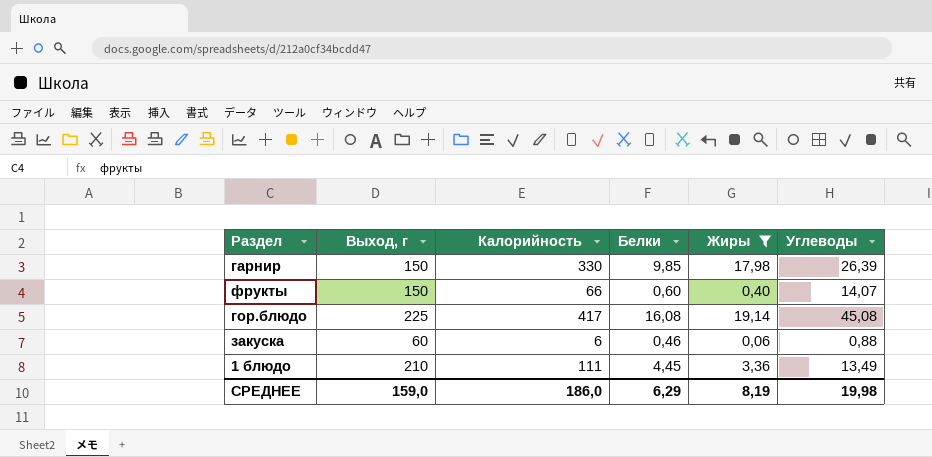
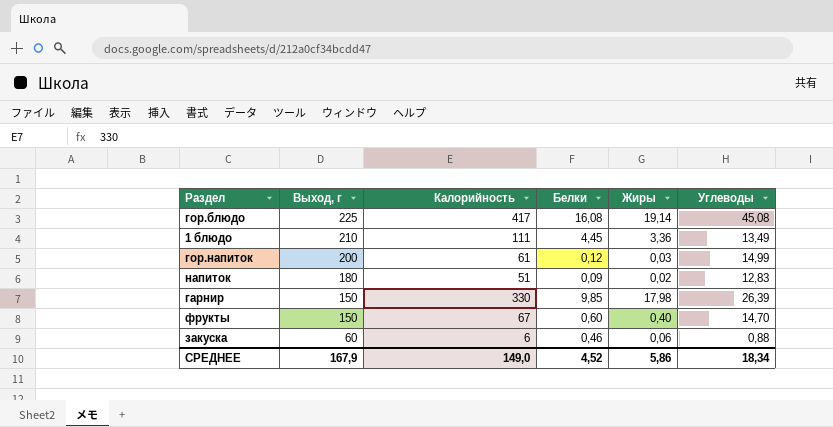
filter: Жиры >= 0,06 -> none
row order: none -> Выход, г descending
фрукты | Калорийность: 66 -> 67
фрукты | Углеводы: 14,07 -> 14,70
СРЕДНЕЕ | Выход, г: 159,0 -> 167,9
СРЕДНЕЕ | Калорийность: 186,0 -> 149,0
СРЕДНЕЕ | Белки: 6,29 -> 4,52
СРЕДНЕЕ | Жиры: 8,19 -> 5,86
СРЕДНЕЕ | Углеводы: 19,98 -> 18,34

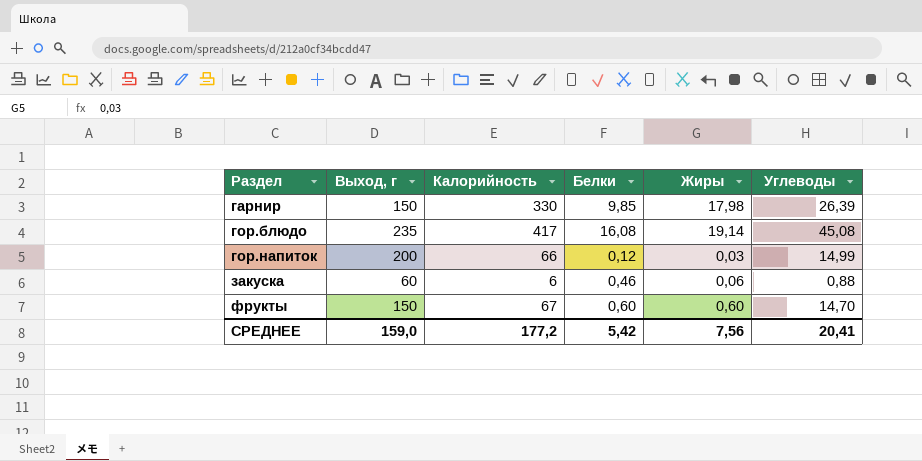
row order: Выход, г descending -> Раздел ascending
row 1 блюдо: 210 | 111 | 4,45 | 3,36 | 13,49 -> none
row напиток: 180 | 51 | 0,09 | 0,02 | 12,83 -> none
гор.блюдо | Выход, г: 225 -> 235
гор.напиток | Калорийность: 61 -> 66
фрукты | Жиры: 0,40 -> 0,60
СРЕДНЕЕ | Выход, г: 167,9 -> 159,0
СРЕДНЕЕ | Калорийность: 149,0 -> 177,2
СРЕДНЕЕ | Белки: 4,52 -> 5,42
СРЕДНЕЕ | Жиры: 5,86 -> 7,56
СРЕДНЕЕ | Углеводы: 18,34 -> 20,41

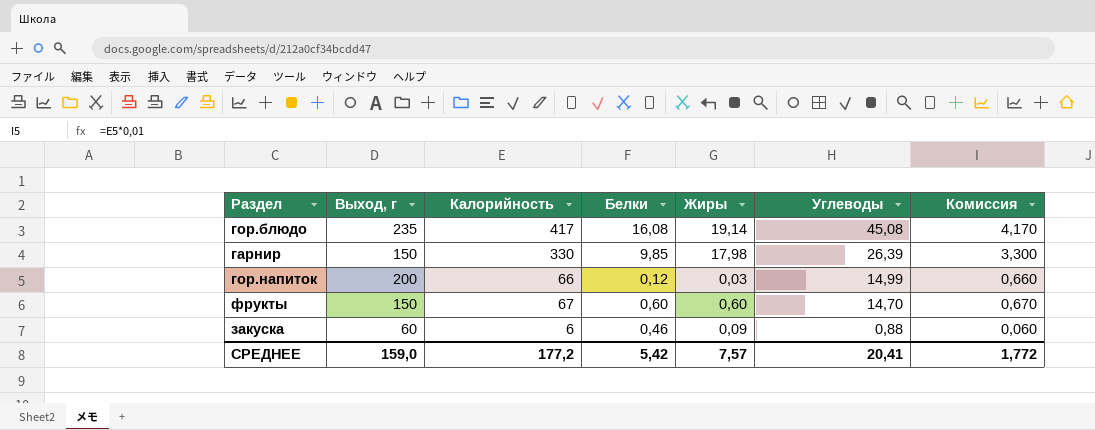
row order: Раздел ascending -> Углеводы descending
column Комиссия | formula: none -> [Калорийность] * 0,01
закуска | Жиры: 0,06 -> 0,09
СРЕДНЕЕ | Жиры: 7,56 -> 7,57

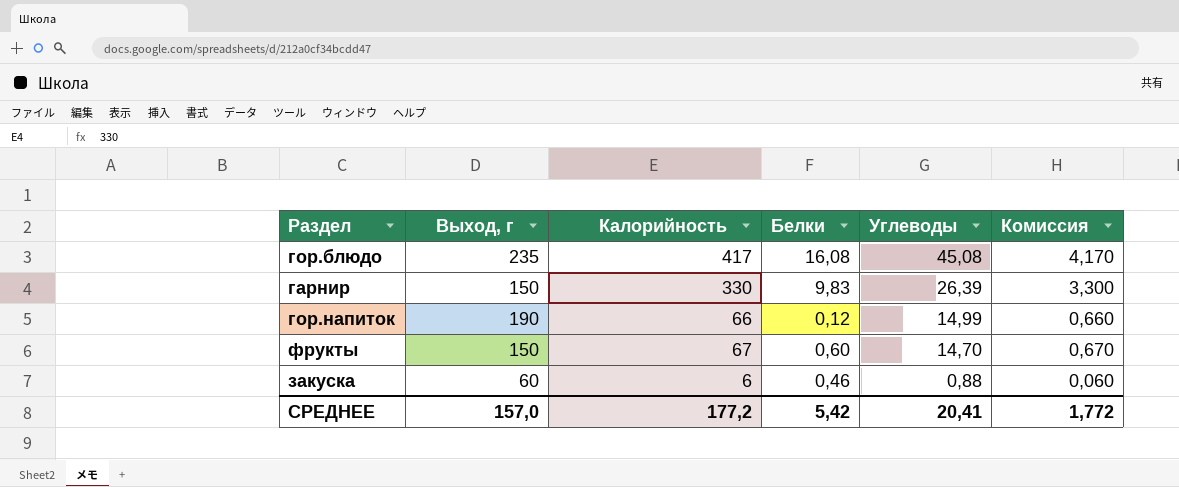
column Жиры | position: 5 -> none
гарнир | Белки: 9,85 -> 9,83
гор.напиток | Выход, г: 200 -> 190
СРЕДНЕЕ | Выход, г: 159,0 -> 157,0

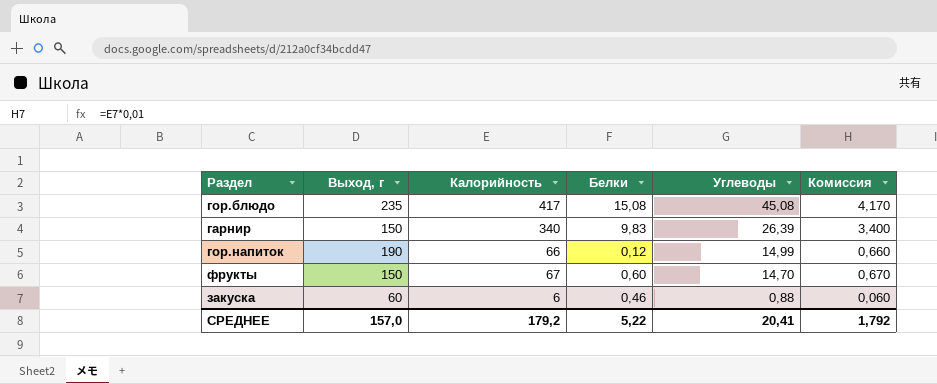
гор.блюдо | Белки: 16,08 -> 15,08
гарнир | Калорийность: 330 -> 340
гарнир | Комиссия: 3,300 -> 3,400
СРЕДНЕЕ | Калорийность: 177,2 -> 179,2
СРЕДНЕЕ | Белки: 5,42 -> 5,22
СРЕДНЕЕ | Комиссия: 1,772 -> 1,792

